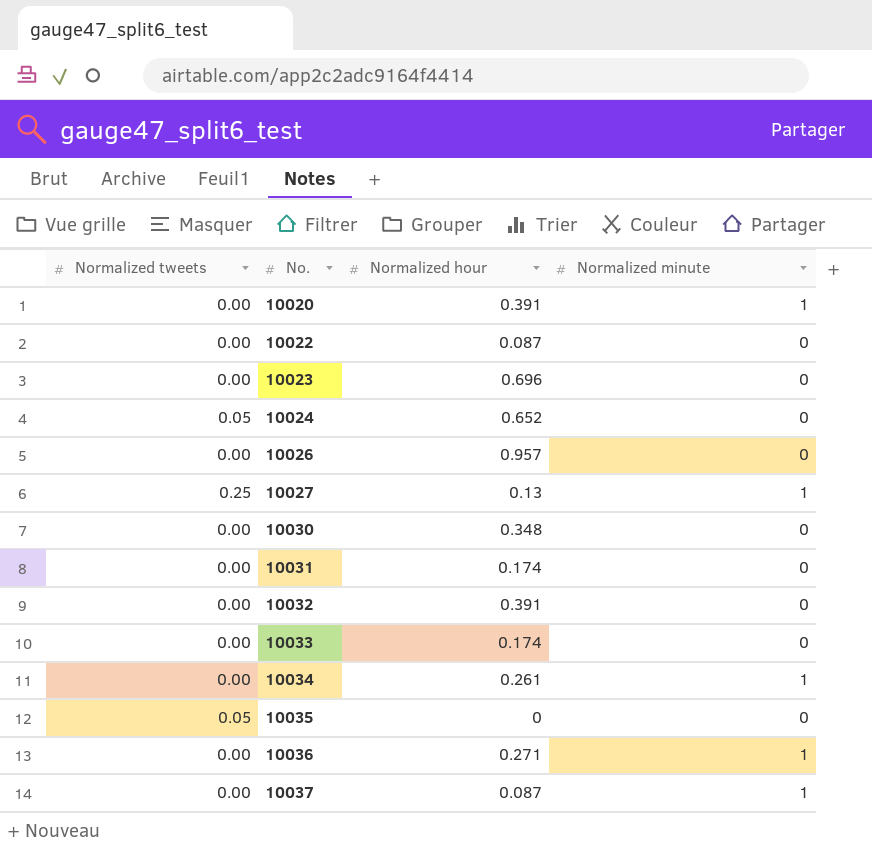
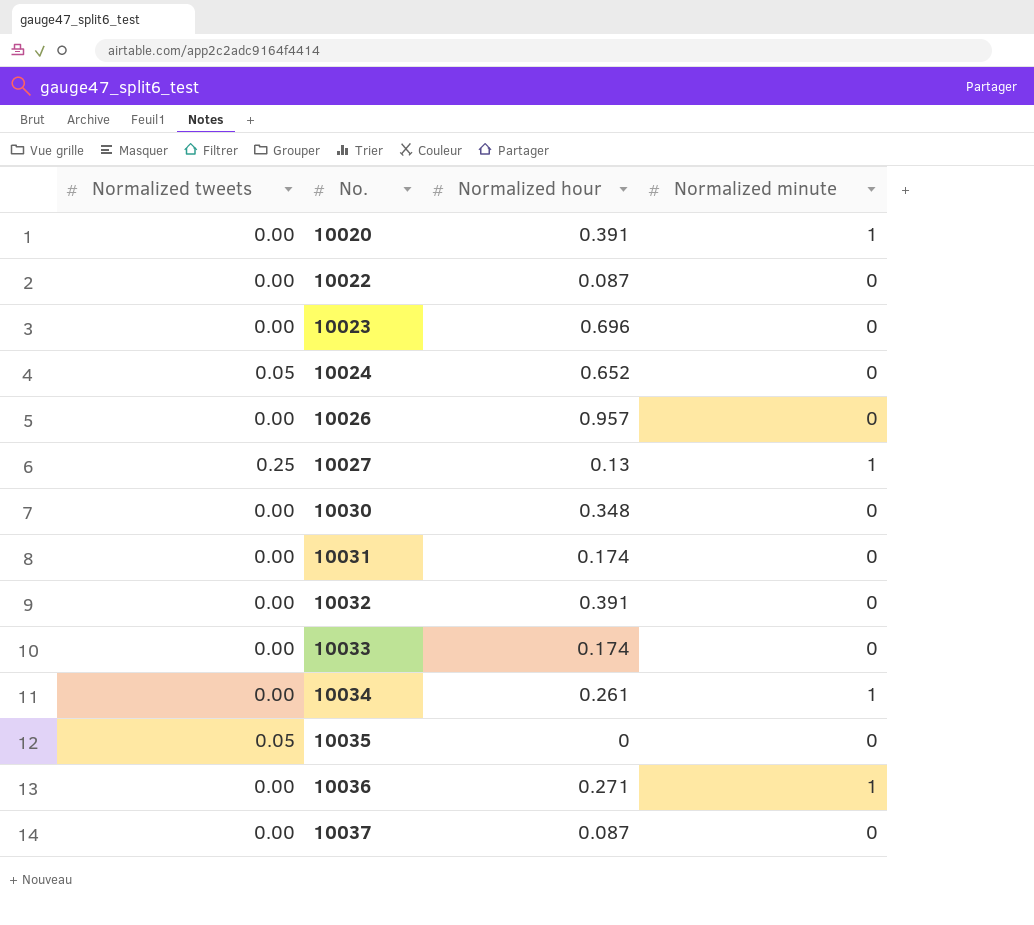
10037 | Normalized minute: 1 -> 0

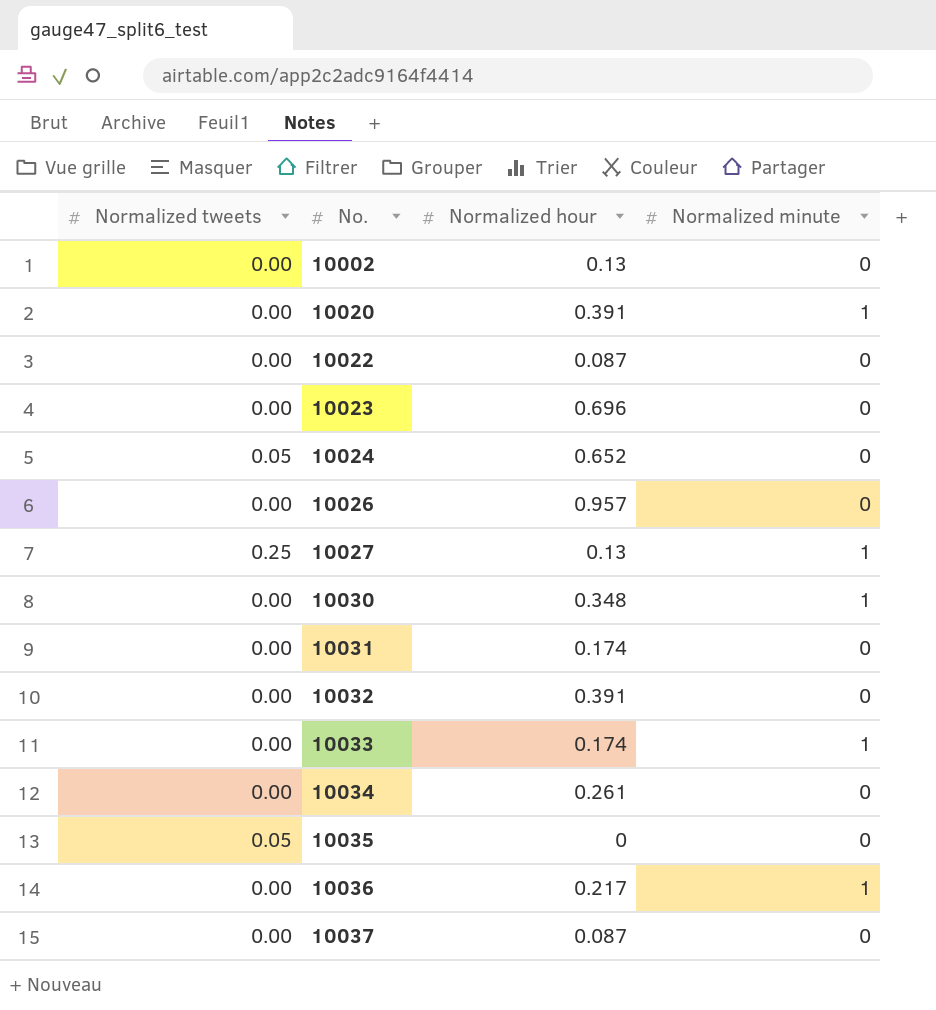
row 10002: none -> 0.00 | 0.13 | 0
10030 | Normalized minute: 0 -> 1
10033 | Normalized minute: 0 -> 1
10034 | Normalized minute: 1 -> 0
10036 | Normalized hour: 0.271 -> 0.217

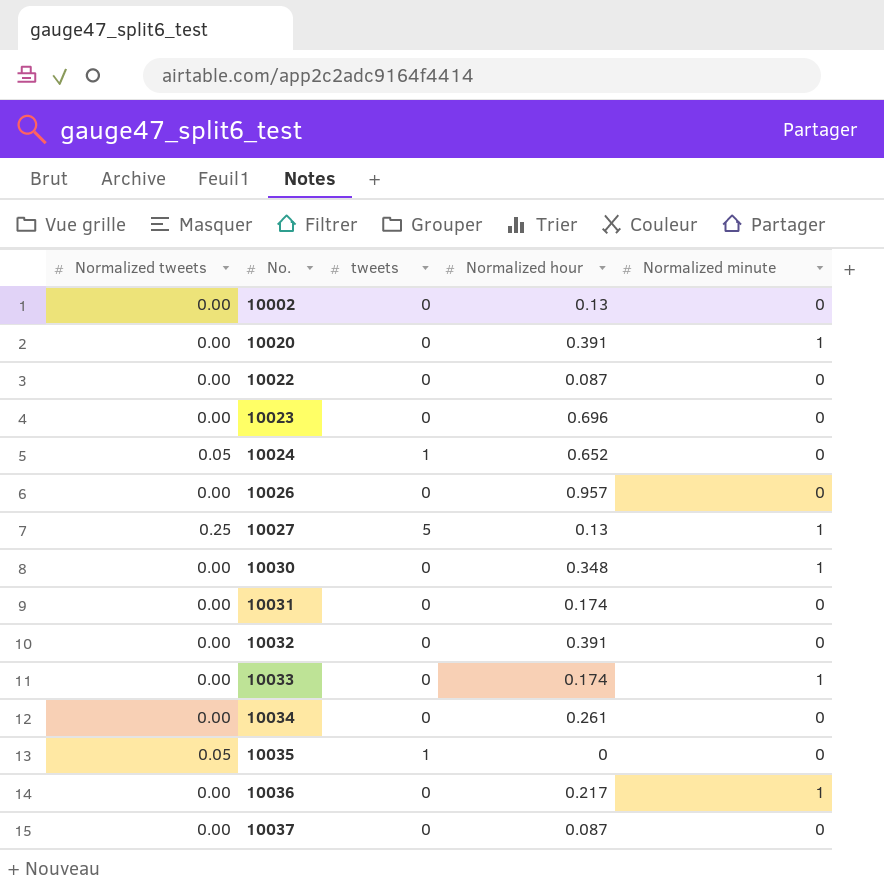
column tweets | position: none -> 3

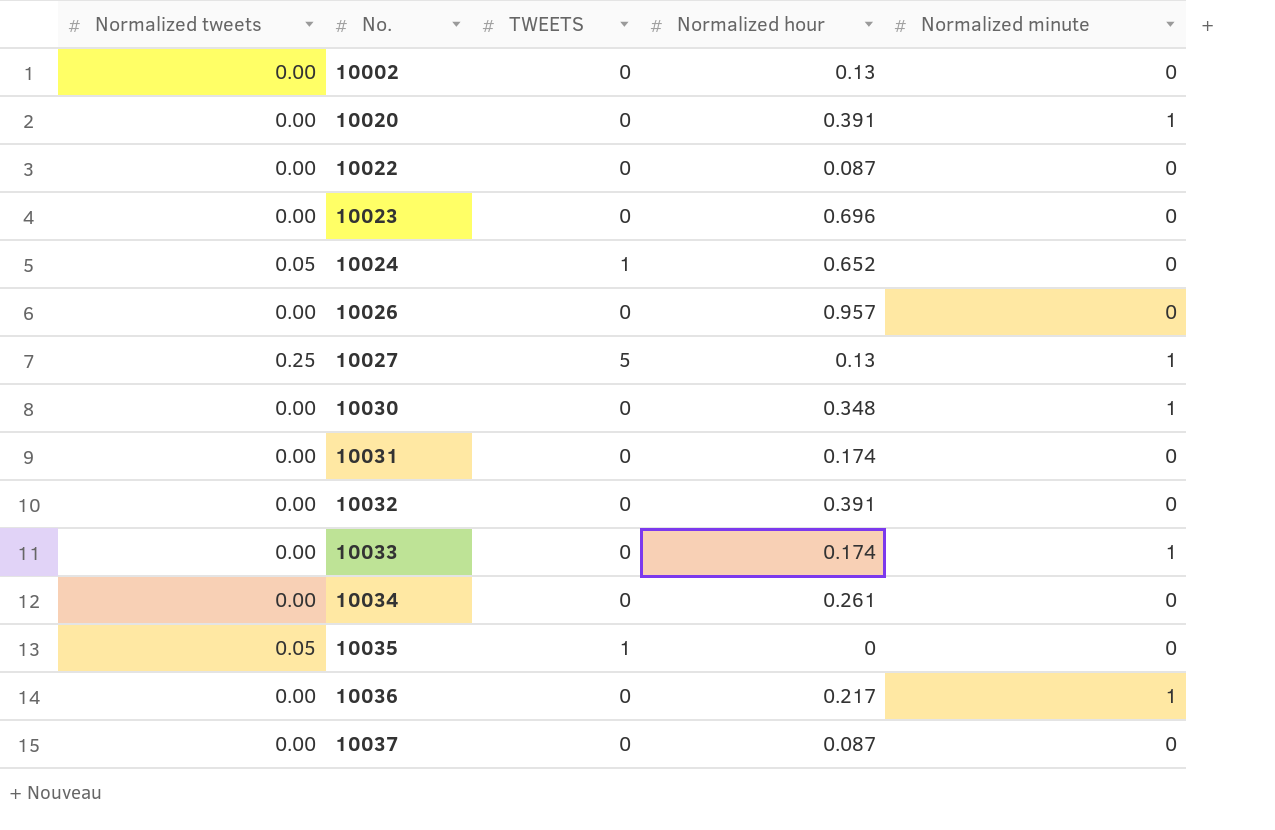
column name: tweets -> TWEETS

